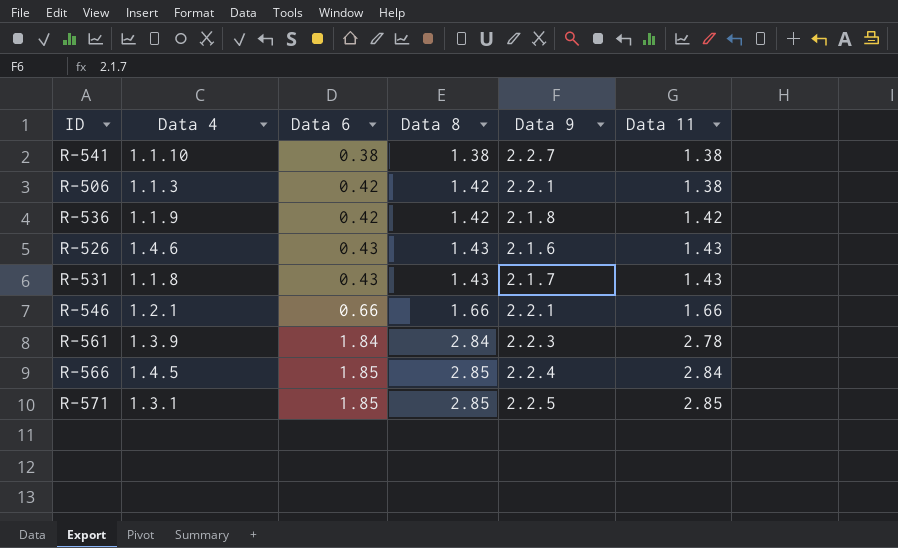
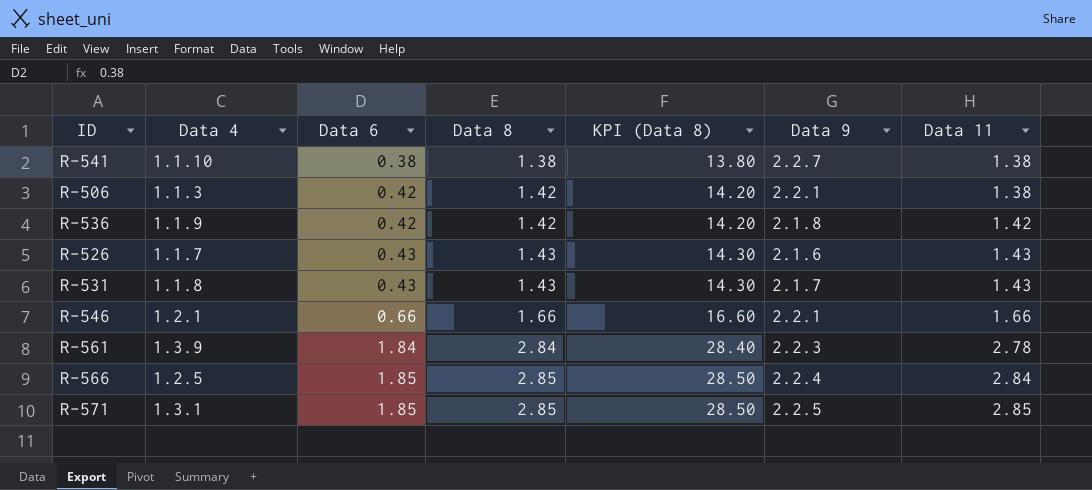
column KPI (Data 8) | formula: none -> [Data 8] * 10
R-526 | Data 4: 1.4.6 -> 1.1.7
R-566 | Data 4: 1.4.5 -> 1.2.5

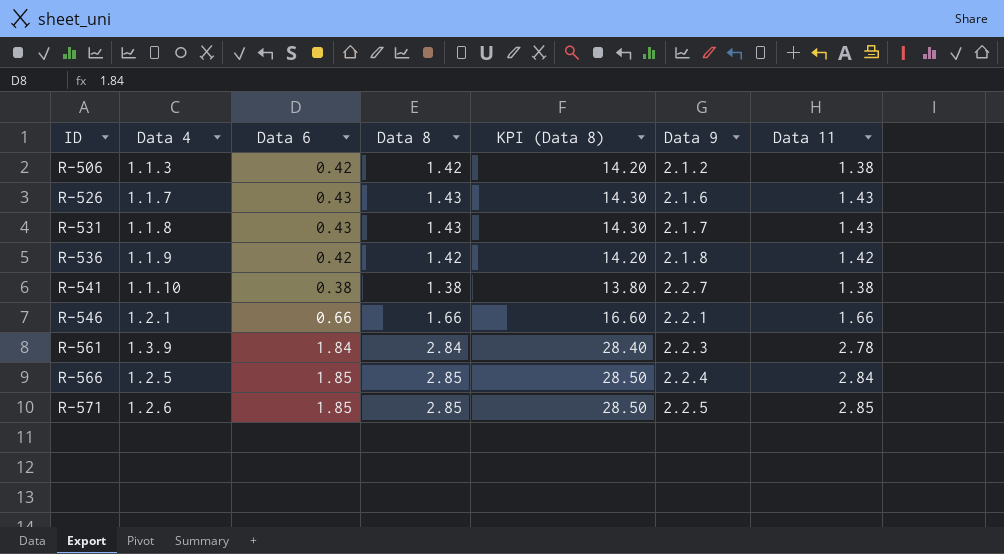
row order: Data 6 ascending -> ID ascending
R-506 | Data 9: 2.2.1 -> 2.1.2
R-571 | Data 4: 1.3.1 -> 1.2.6

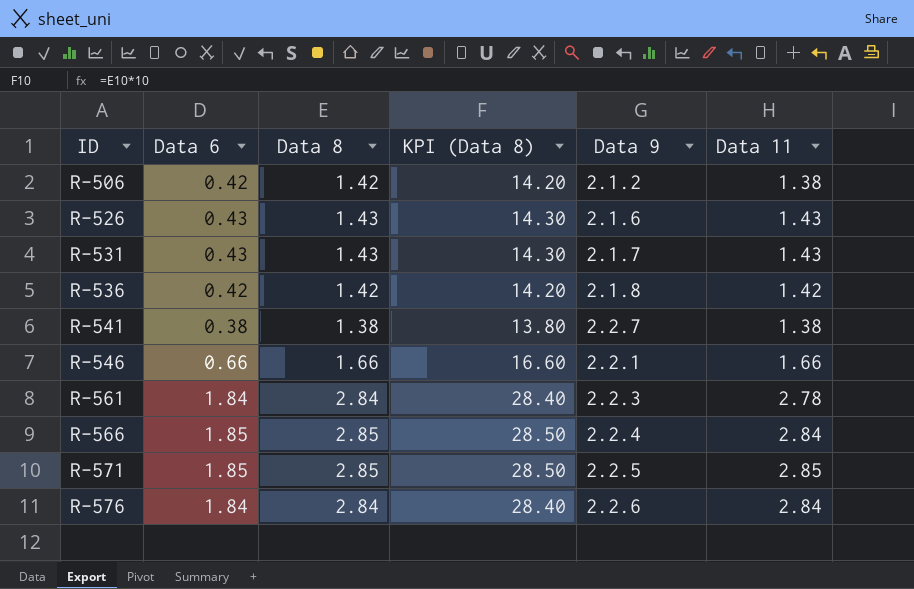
column Data 4 | position: 2 -> none
row R-576: none -> 1.84 | 2.84 | 28.40 | 2.2.6 | 2.84

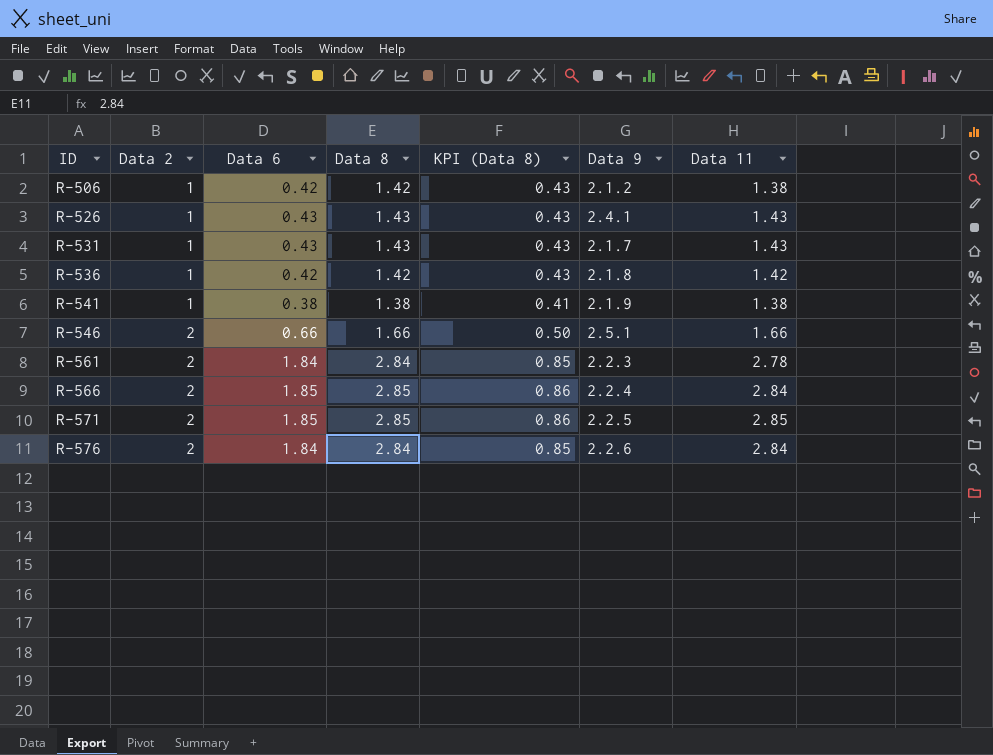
column Data 2 | position: none -> 2
column KPI (Data 8) | formula: [Data 8] * 10 -> [Data 8] * 0.3
R-526 | Data 9: 2.1.6 -> 2.4.1
R-541 | Data 9: 2.2.7 -> 2.1.9
R-546 | Data 9: 2.2.1 -> 2.5.1

